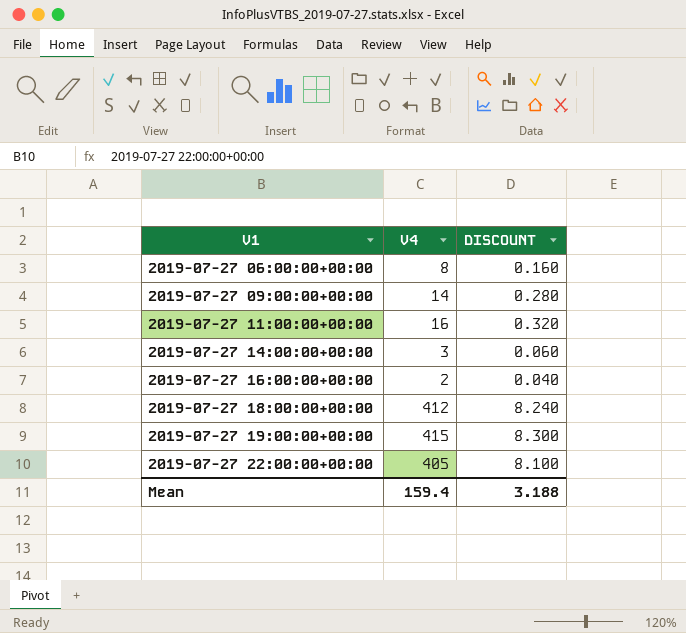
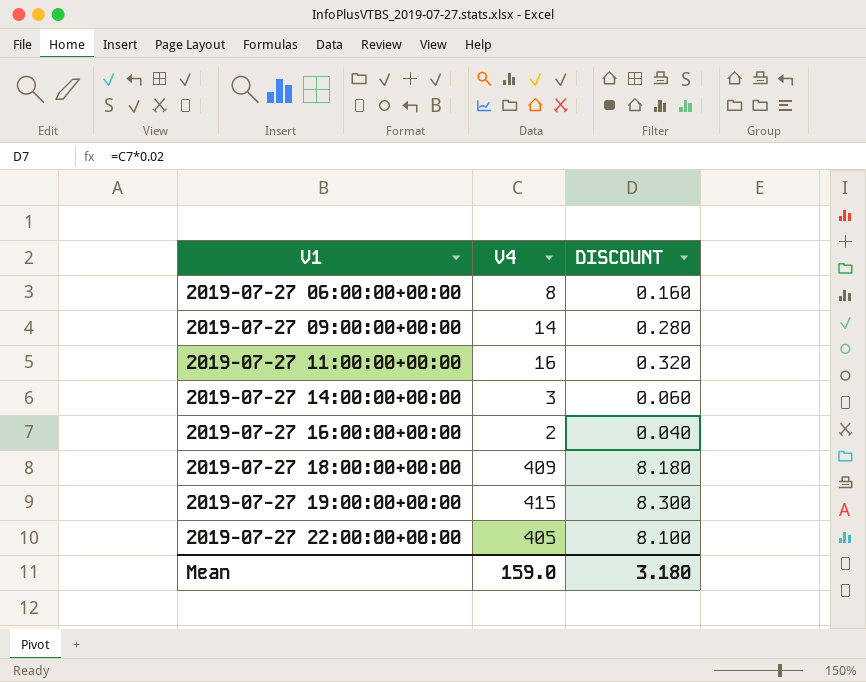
2019-07-27 18:00:00+00:00 | V4: 412 -> 409
2019-07-27 18:00:00+00:00 | DISCOUNT: 8.240 -> 8.180
Mean | V4: 159.4 -> 159.0
Mean | DISCOUNT: 3.188 -> 3.180

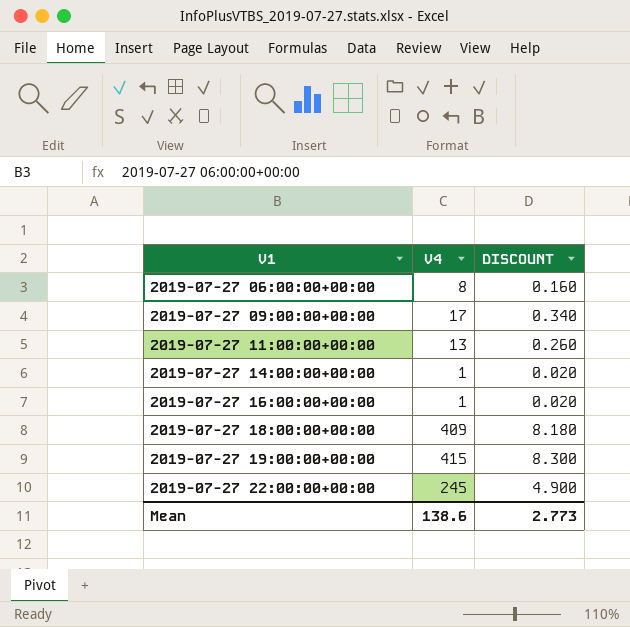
2019-07-27 09:00:00+00:00 | V4: 14 -> 17
2019-07-27 09:00:00+00:00 | DISCOUNT: 0.280 -> 0.340
2019-07-27 11:00:00+00:00 | V4: 16 -> 13
2019-07-27 11:00:00+00:00 | DISCOUNT: 0.320 -> 0.260
2019-07-27 14:00:00+00:00 | V4: 3 -> 1
2019-07-27 14:00:00+00:00 | DISCOUNT: 0.060 -> 0.020
2019-07-27 16:00:00+00:00 | V4: 2 -> 1
2019-07-27 16:00:00+00:00 | DISCOUNT: 0.040 -> 0.020
2019-07-27 22:00:00+00:00 | V4: 405 -> 245
2019-07-27 22:00:00+00:00 | DISCOUNT: 8.100 -> 4.900
Mean | V4: 159.0 -> 138.6
Mean | DISCOUNT: 3.180 -> 2.773

